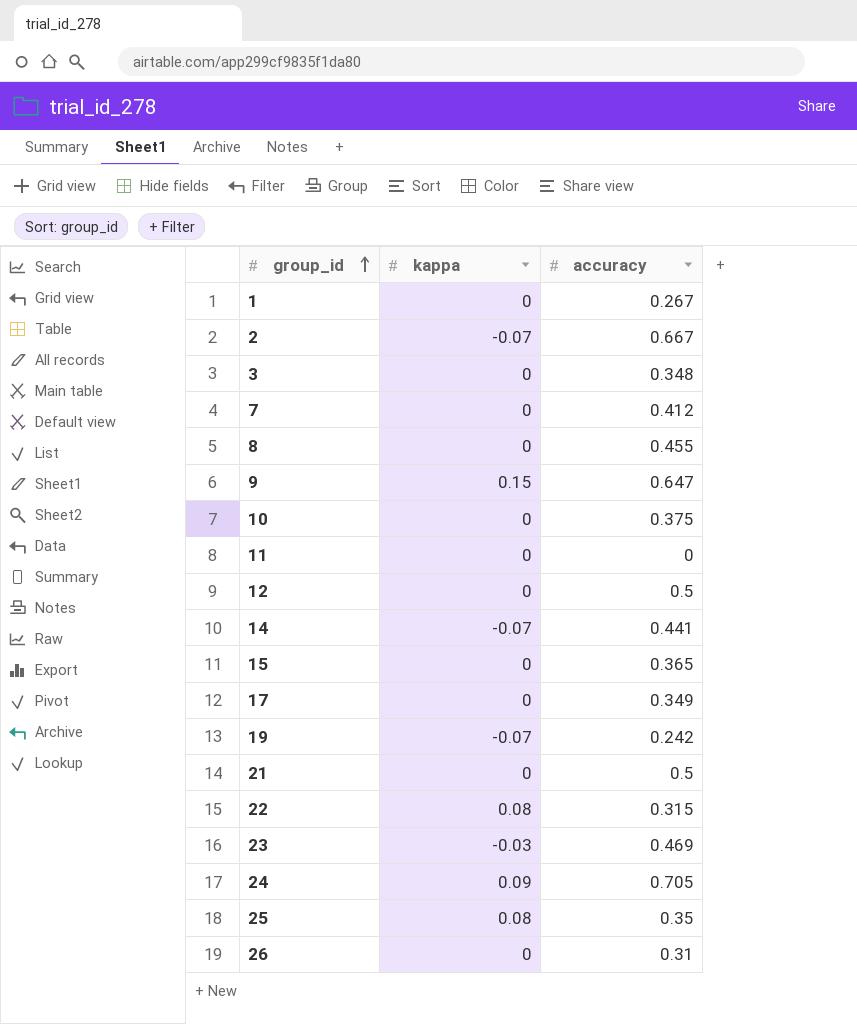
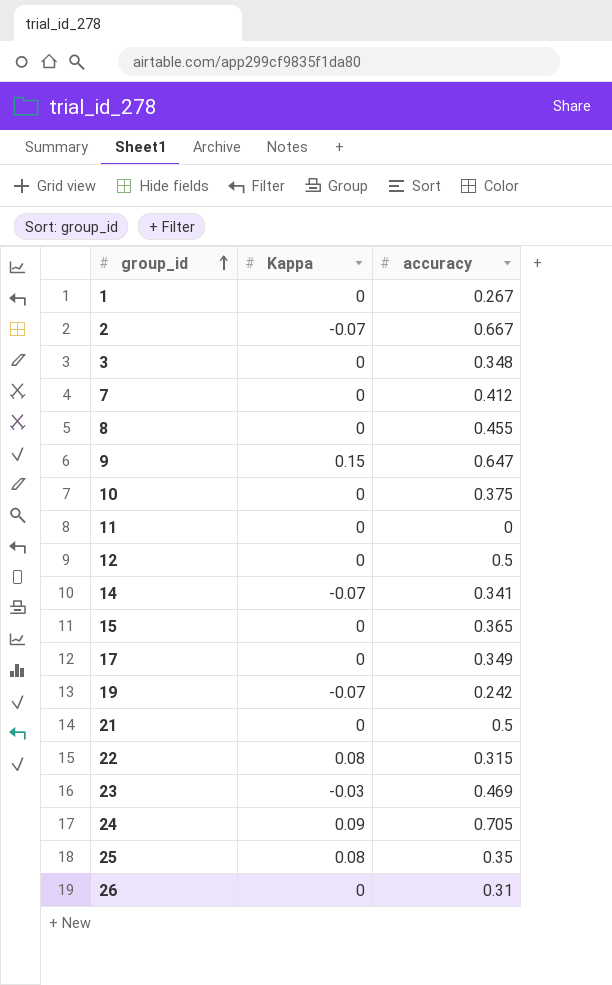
column name: kappa -> Kappa
14 | accuracy: 0.441 -> 0.341

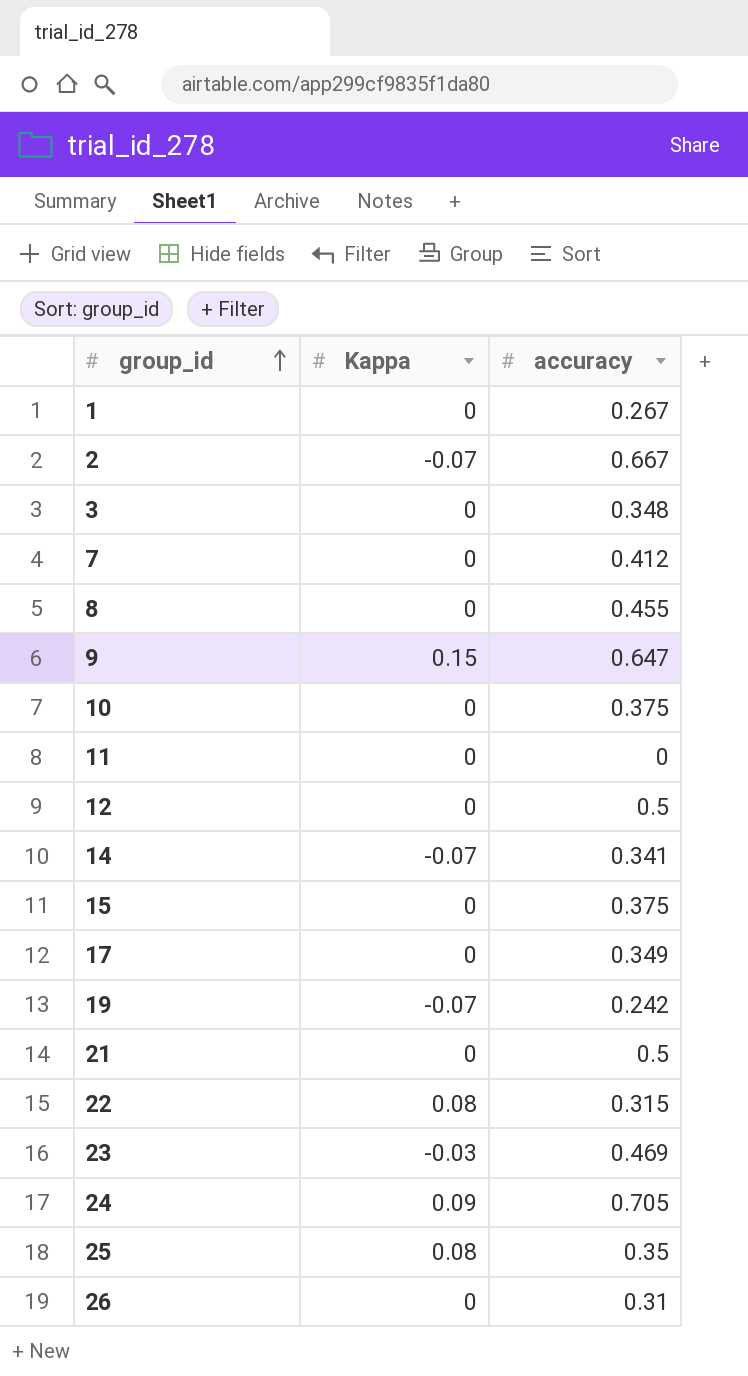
15 | accuracy: 0.365 -> 0.375

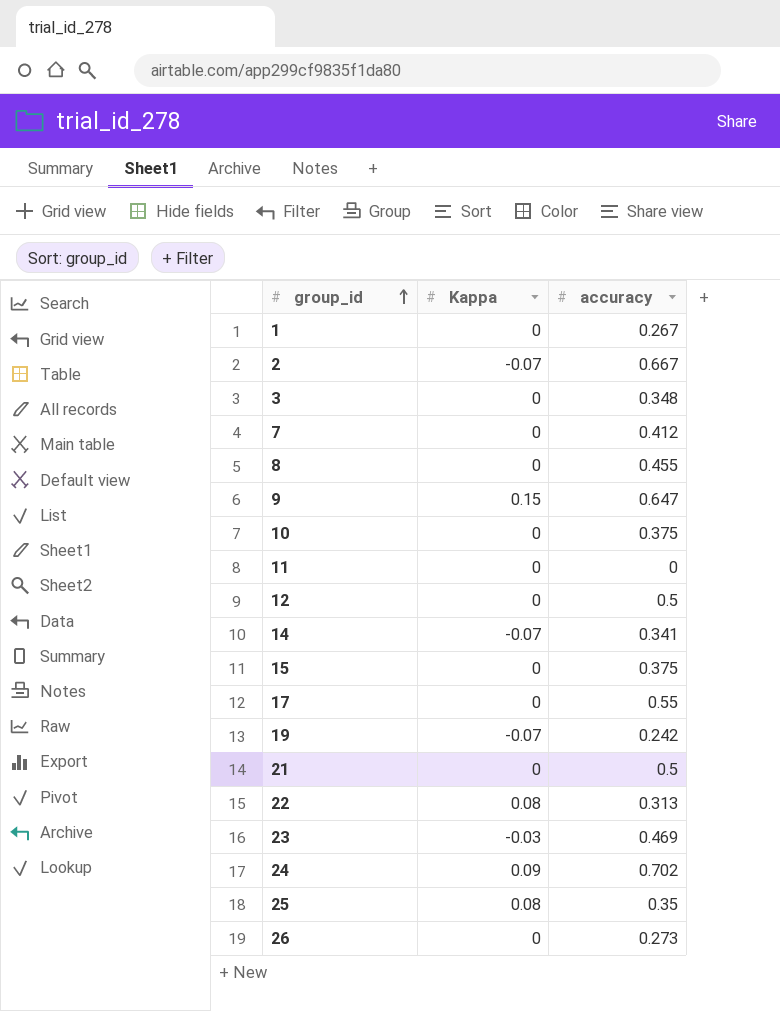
17 | accuracy: 0.349 -> 0.55
22 | accuracy: 0.315 -> 0.313
24 | accuracy: 0.705 -> 0.702
26 | accuracy: 0.31 -> 0.273

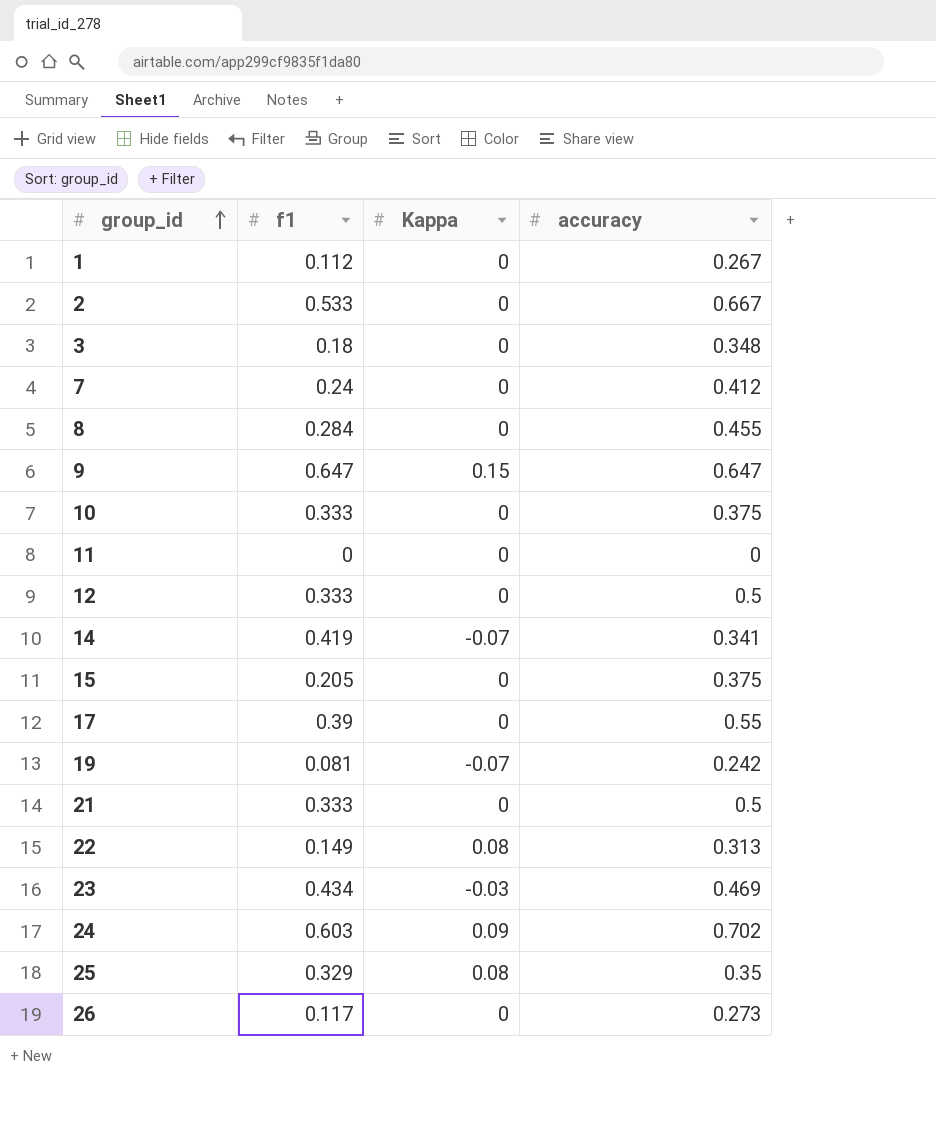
column f1 | position: none -> 2
2 | Kappa: -0.07 -> 0

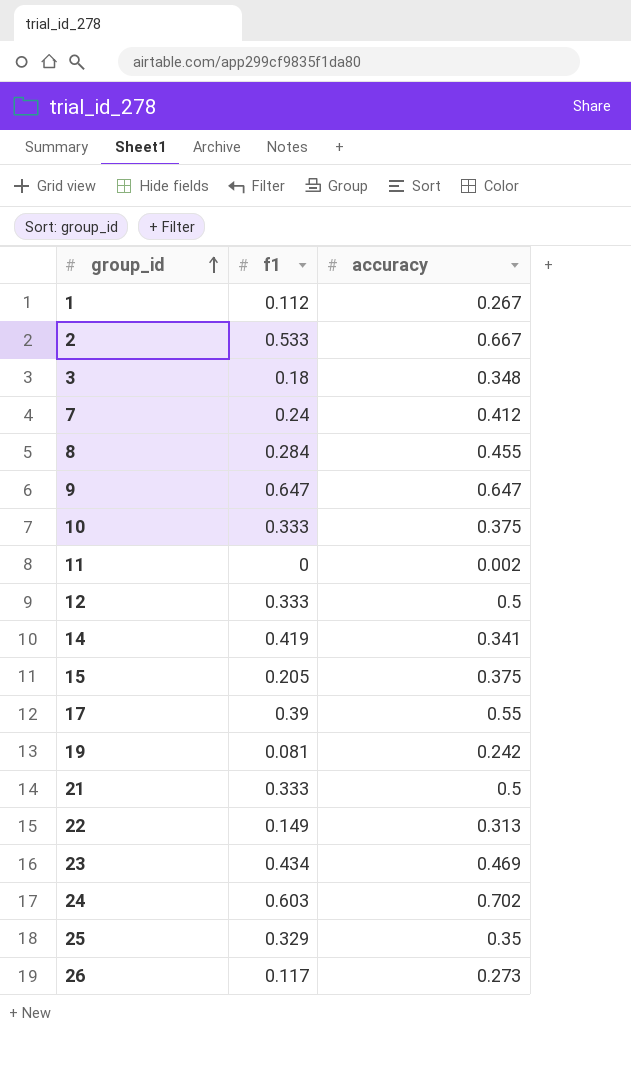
column Kappa | position: 3 -> none
11 | accuracy: 0 -> 0.002

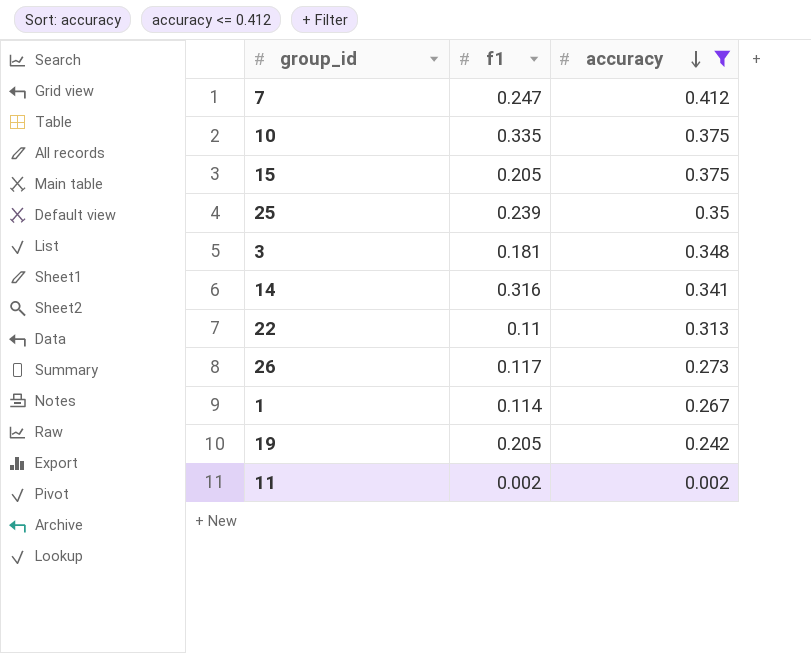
filter: none -> accuracy <= 0.412
row order: group_id ascending -> accuracy descending
7 | f1: 0.24 -> 0.247
10 | f1: 0.333 -> 0.335
25 | f1: 0.329 -> 0.239
3 | f1: 0.18 -> 0.181
14 | f1: 0.419 -> 0.316
22 | f1: 0.149 -> 0.11
1 | f1: 0.112 -> 0.114
19 | f1: 0.081 -> 0.205
11 | f1: 0 -> 0.002

